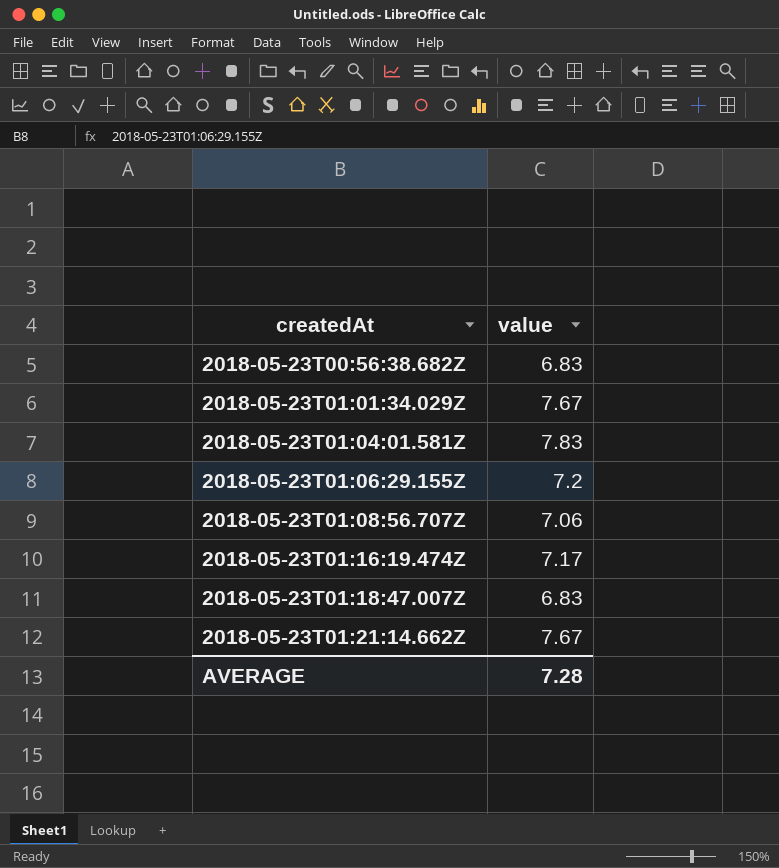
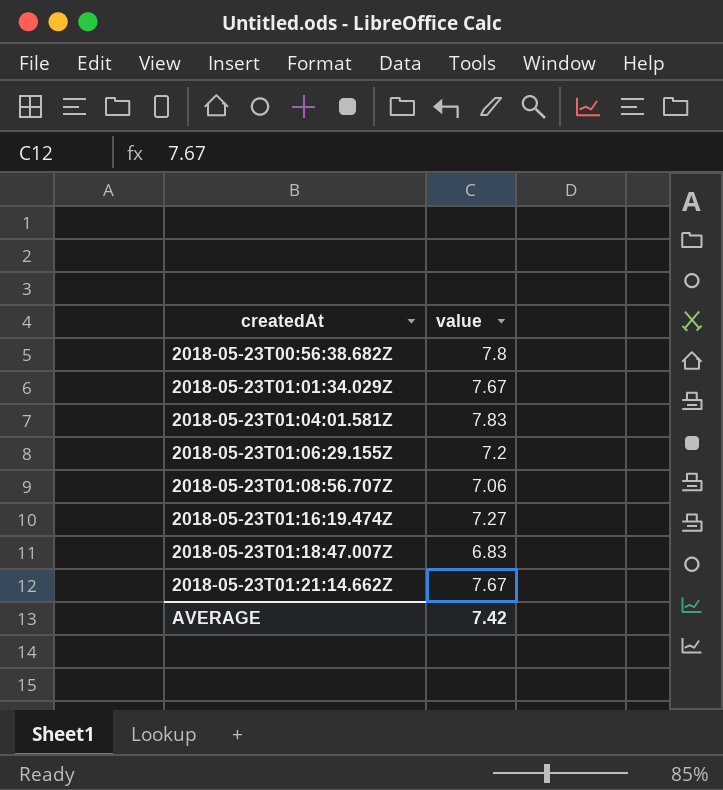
2018-05-23T00:56:38.682Z | value: 6.83 -> 7.8
2018-05-23T01:16:19.474Z | value: 7.17 -> 7.27
AVERAGE | value: 7.28 -> 7.42

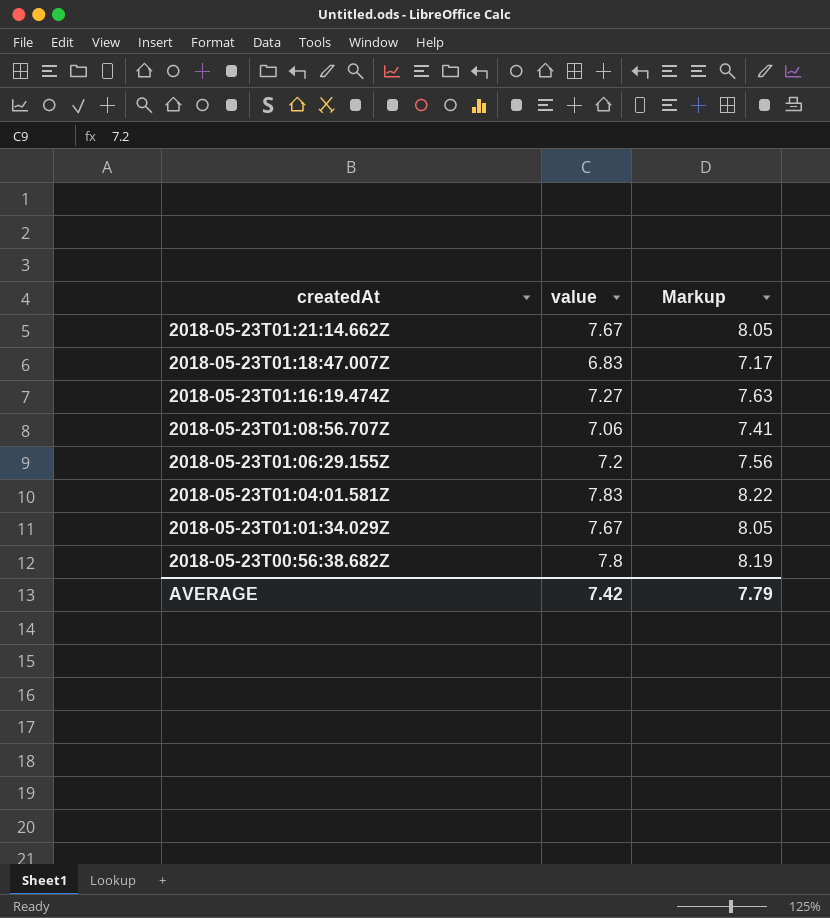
row order: createdAt ascending -> createdAt descending
column Markup | formula: none -> [value] * 1.05

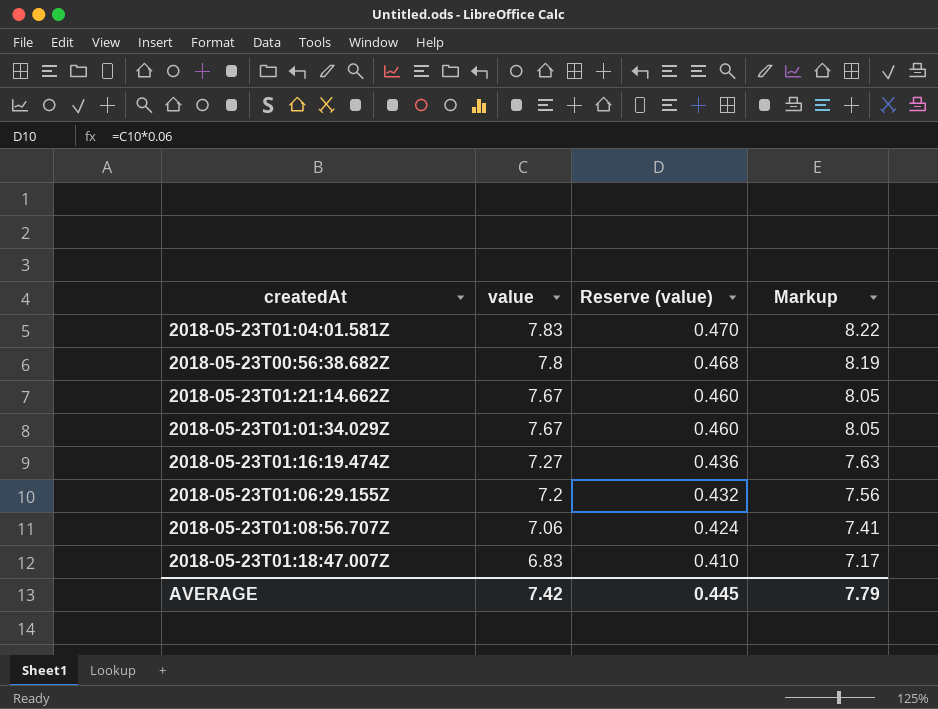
row order: createdAt descending -> value descending
column Reserve (value) | formula: none -> [value] * 0.06

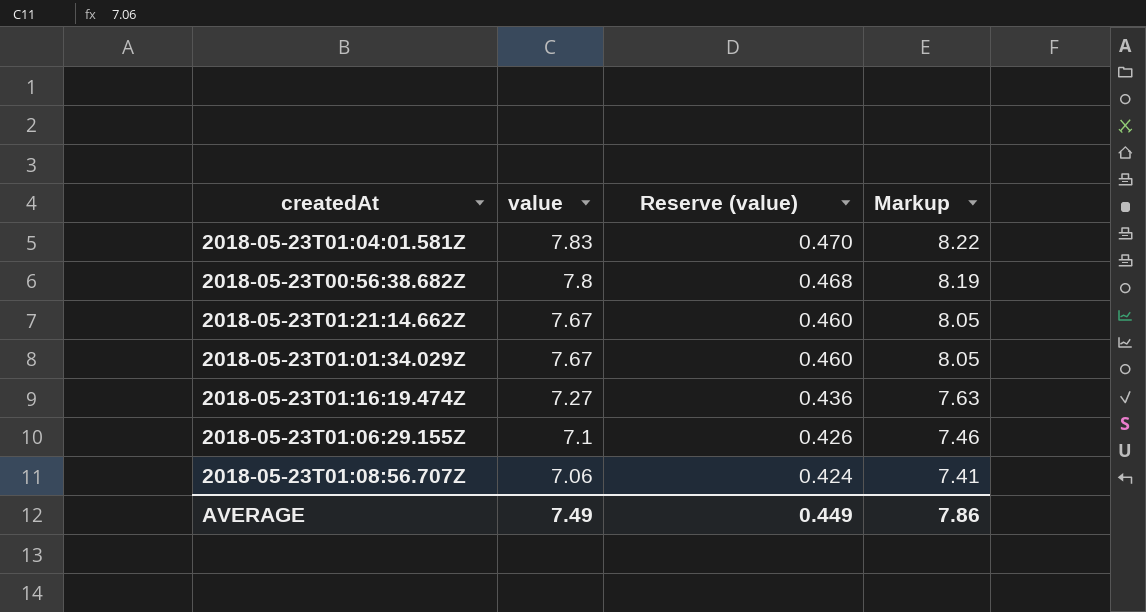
row 2018-05-23T01:18:47.007Z: 6.83 | 0.410 | 7.17 -> none
2018-05-23T01:06:29.155Z | value: 7.2 -> 7.1
2018-05-23T01:06:29.155Z | Reserve (value): 0.432 -> 0.426
2018-05-23T01:06:29.155Z | Markup: 7.56 -> 7.46
AVERAGE | value: 7.42 -> 7.49
AVERAGE | Reserve (value): 0.445 -> 0.449
AVERAGE | Markup: 7.79 -> 7.86

